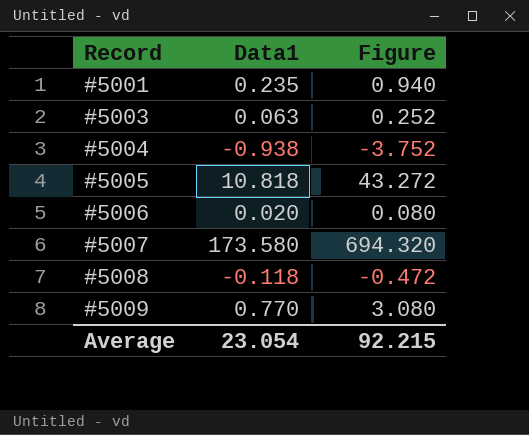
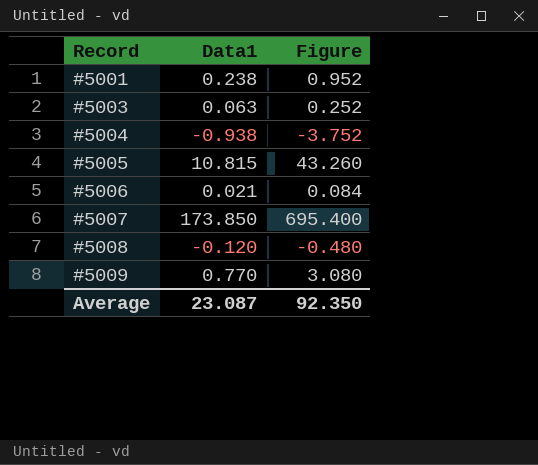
#5001 | Data1: 0.235 -> 0.238
#5001 | Figure: 0.940 -> 0.952
#5005 | Data1: 10.818 -> 10.815
#5005 | Figure: 43.272 -> 43.260
#5006 | Data1: 0.020 -> 0.021
#5006 | Figure: 0.080 -> 0.084
#5007 | Data1: 173.580 -> 173.850
#5007 | Figure: 694.320 -> 695.400
#5008 | Data1: -0.118 -> -0.120
#5008 | Figure: -0.472 -> -0.480
Average | Data1: 23.054 -> 23.087
Average | Figure: 92.215 -> 92.350

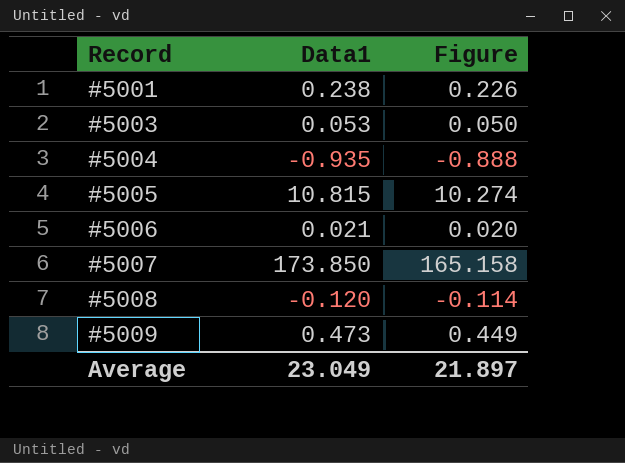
column Figure | formula: [Data1] * 4 -> [Data1] * 0.95
#5003 | Data1: 0.063 -> 0.053
#5004 | Data1: -0.938 -> -0.935
#5009 | Data1: 0.770 -> 0.473
Average | Data1: 23.087 -> 23.049
Average | Figure: 92.350 -> 21.897

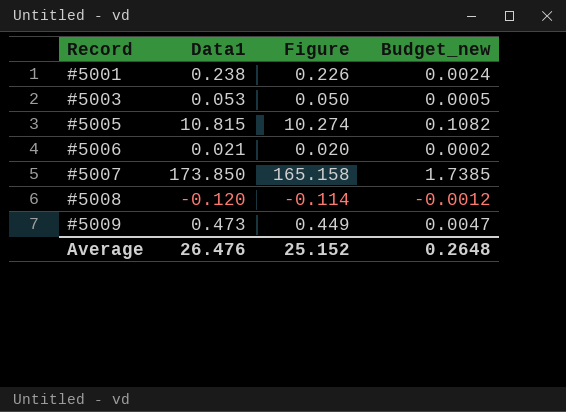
column Budget_new | formula: none -> [Data1] * 0.01
row #5004: -0.935 | -0.888 -> none
Average | Data1: 23.049 -> 26.476
Average | Figure: 21.897 -> 25.152

